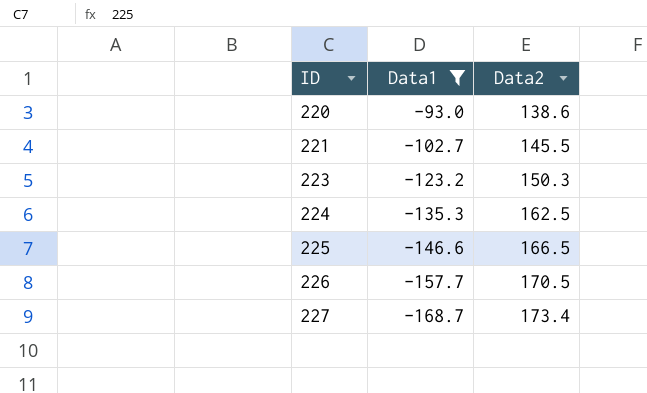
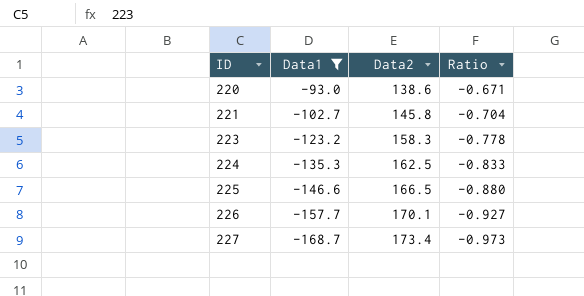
column Ratio | formula: none -> [Data1] / [Data2]
221 | Data2: 145.5 -> 145.8
223 | Data2: 150.3 -> 158.3
226 | Data2: 170.5 -> 170.1

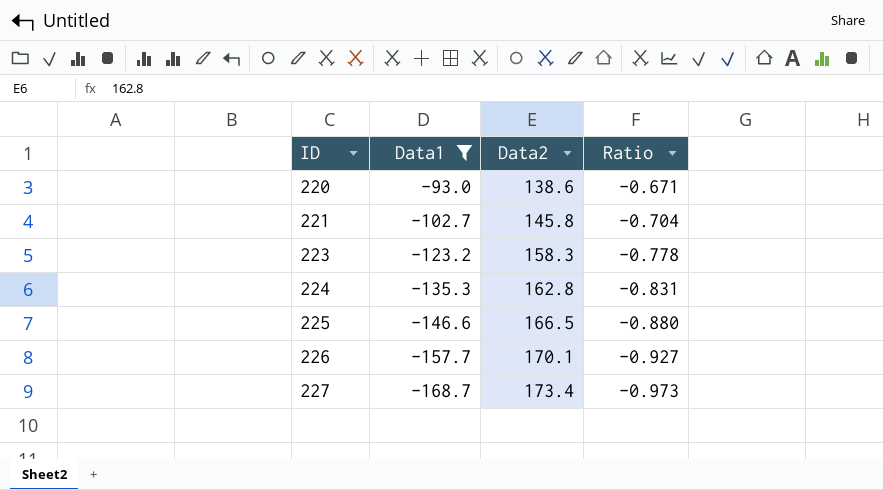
224 | Data2: 162.5 -> 162.8
224 | Ratio: -0.833 -> -0.831

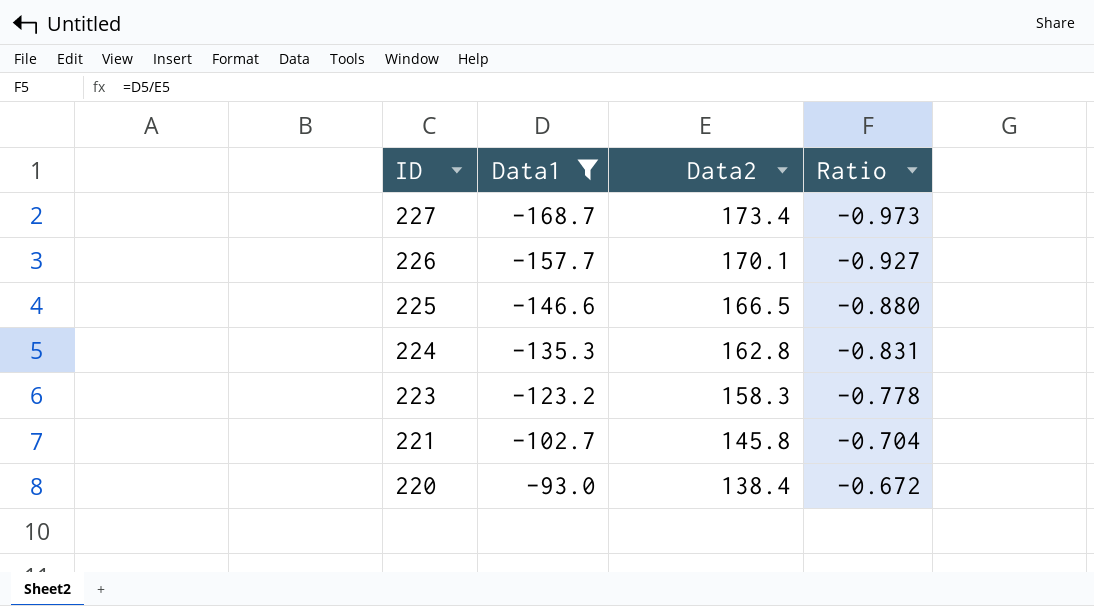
row order: ID ascending -> ID descending
220 | Data2: 138.6 -> 138.4
220 | Ratio: -0.671 -> -0.672

